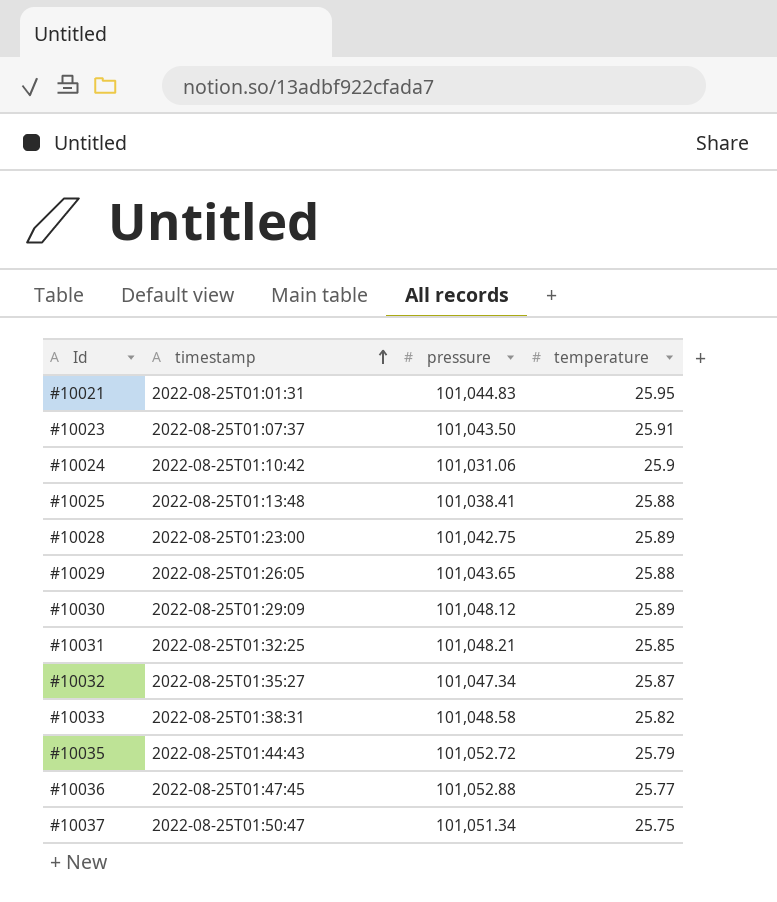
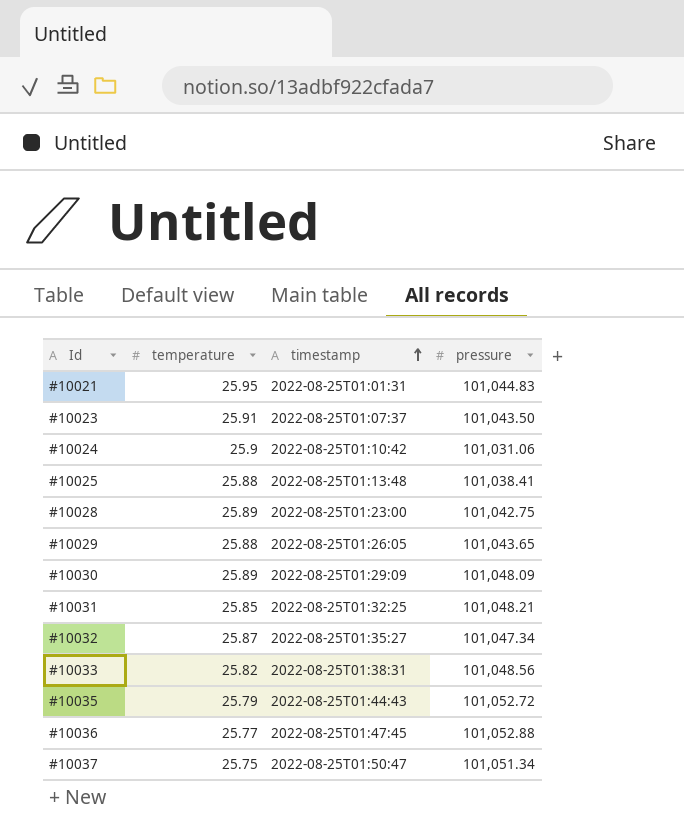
column temperature | position: 4 -> 2
#10030 | pressure: 101,048.12 -> 101,048.09
#10033 | pressure: 101,048.58 -> 101,048.56

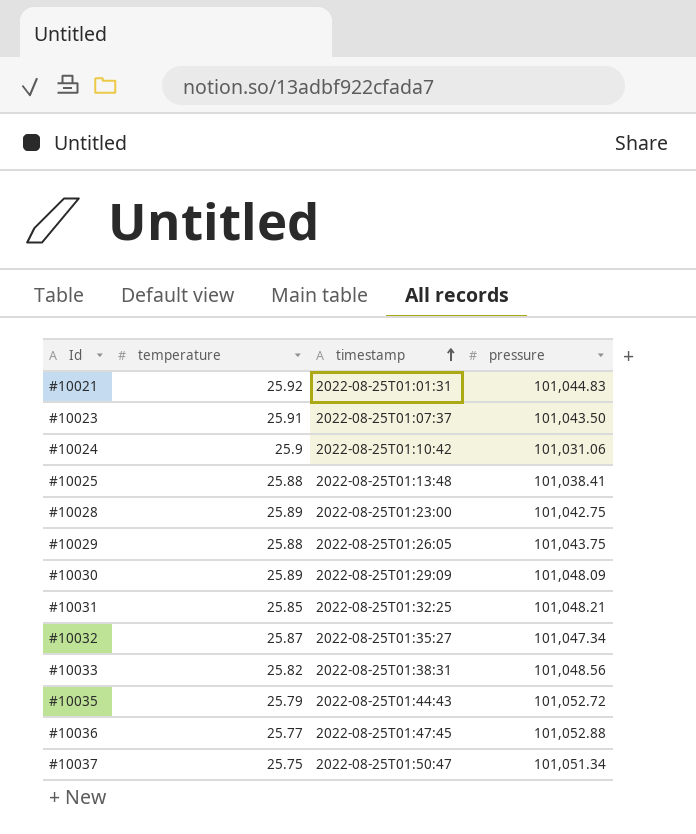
#10021 | temperature: 25.95 -> 25.92
#10029 | pressure: 101,043.65 -> 101,043.75

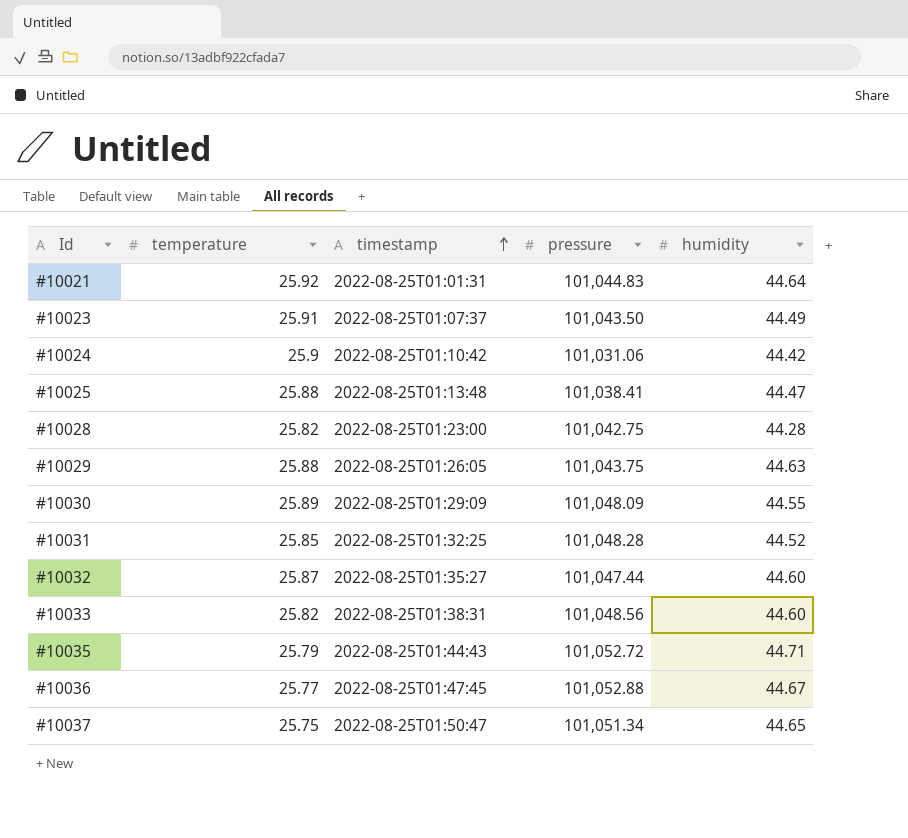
column humidity | position: none -> 5
#10028 | temperature: 25.89 -> 25.82
#10031 | pressure: 101,048.21 -> 101,048.28
#10032 | pressure: 101,047.34 -> 101,047.44

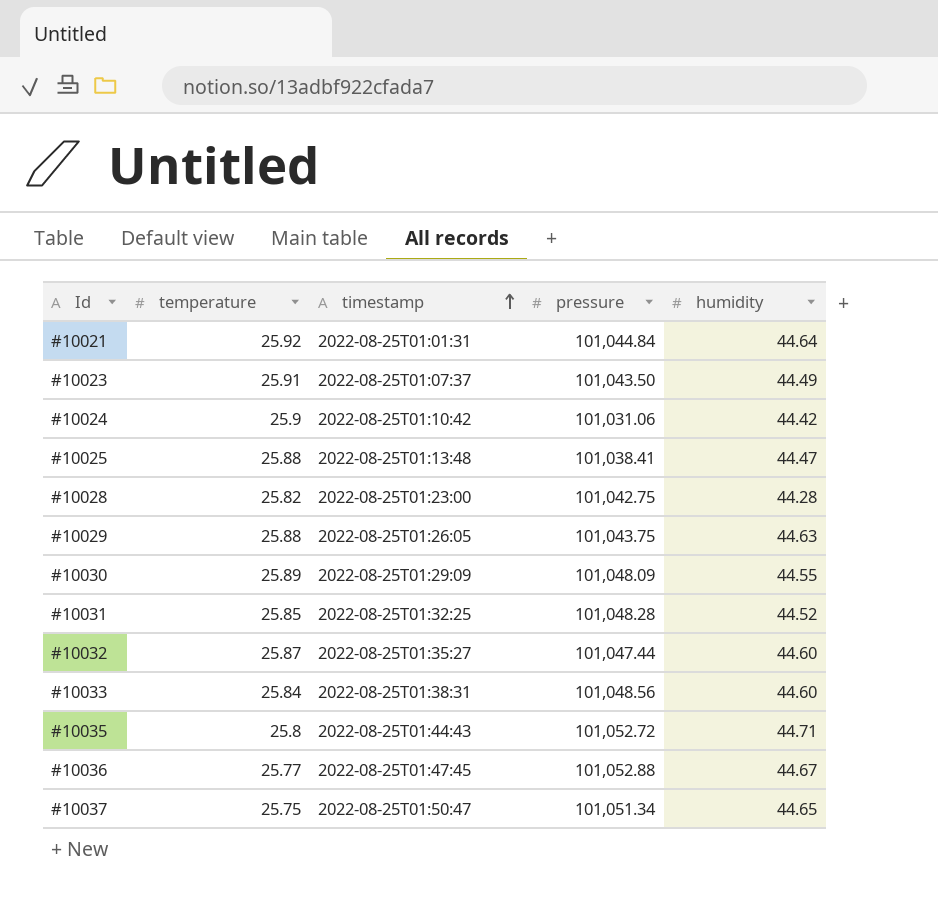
#10021 | pressure: 101,044.83 -> 101,044.84
#10033 | temperature: 25.82 -> 25.84
#10035 | temperature: 25.79 -> 25.8

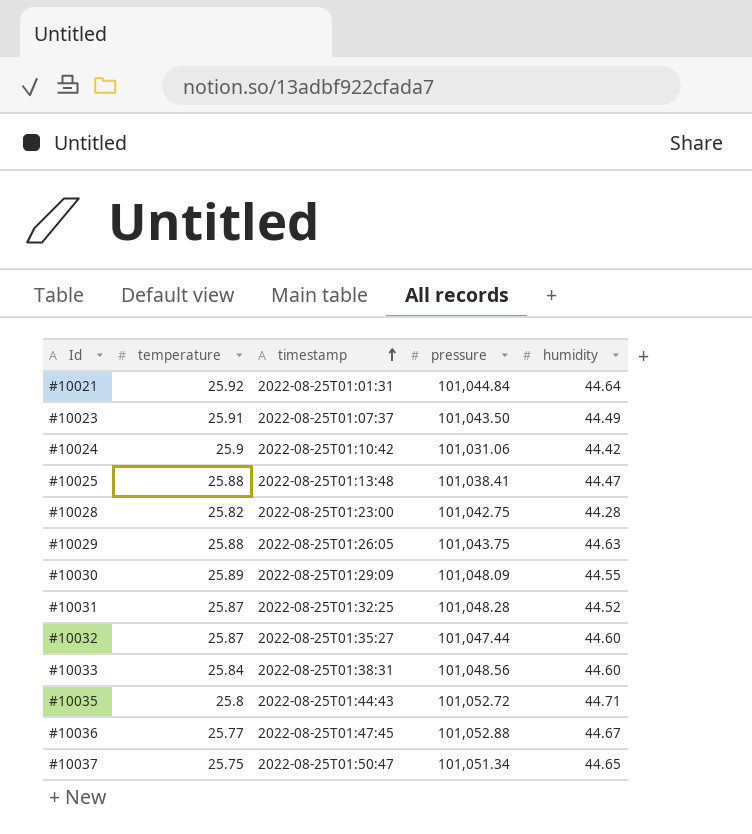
#10031 | temperature: 25.85 -> 25.87

